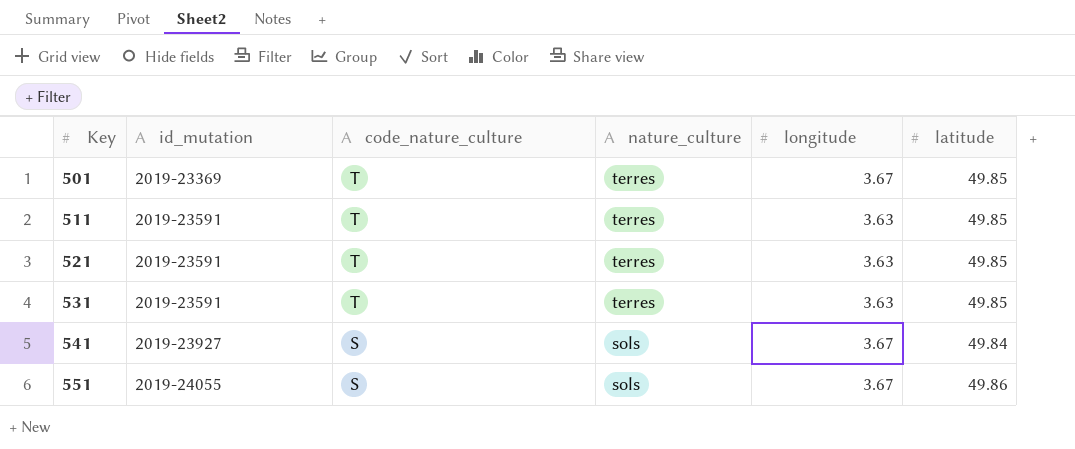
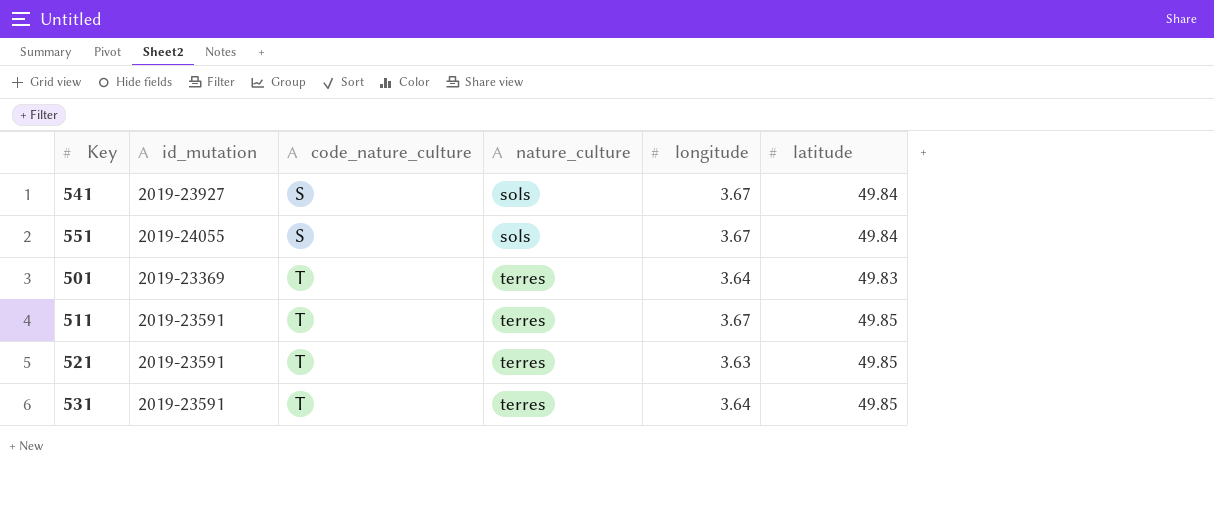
row order: Key ascending -> code_nature_culture ascending
551 | latitude: 49.86 -> 49.84
501 | longitude: 3.67 -> 3.64
501 | latitude: 49.85 -> 49.83
511 | longitude: 3.63 -> 3.67
531 | longitude: 3.63 -> 3.64

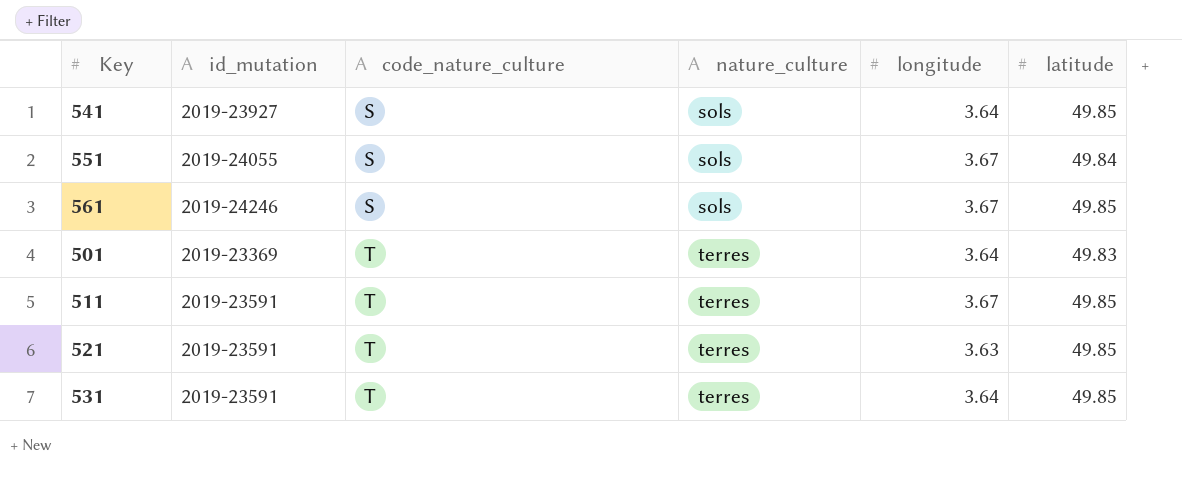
541 | longitude: 3.67 -> 3.64
541 | latitude: 49.84 -> 49.85
row 561: none -> 2019-24246 | S | sols | 3.67 | 49.85

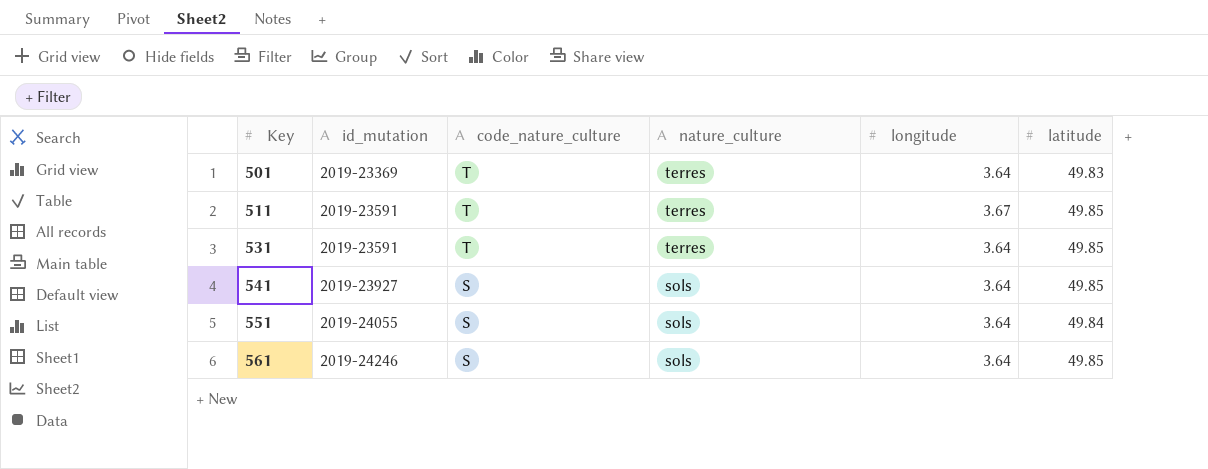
row order: code_nature_culture ascending -> Key ascending
row 521: 2019-23591 | T | terres | 3.63 | 49.85 -> none
551 | longitude: 3.67 -> 3.64
561 | longitude: 3.67 -> 3.64

